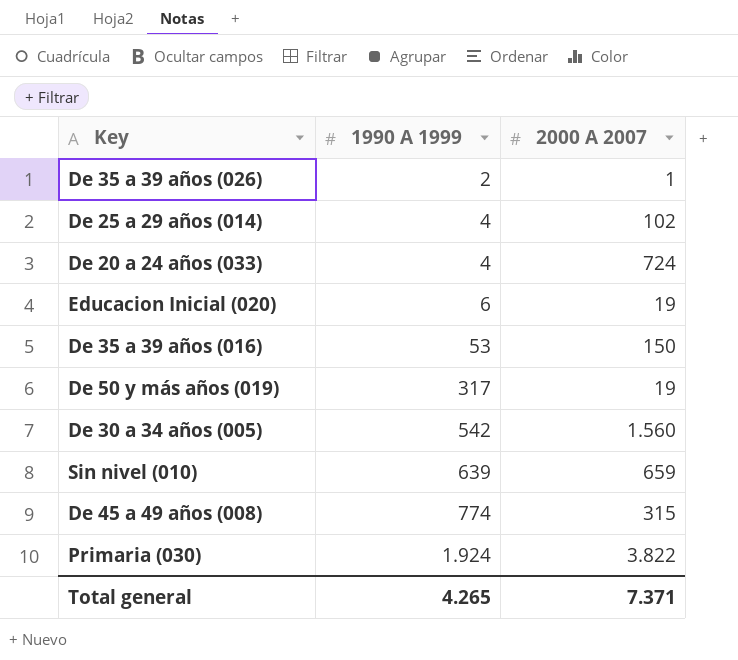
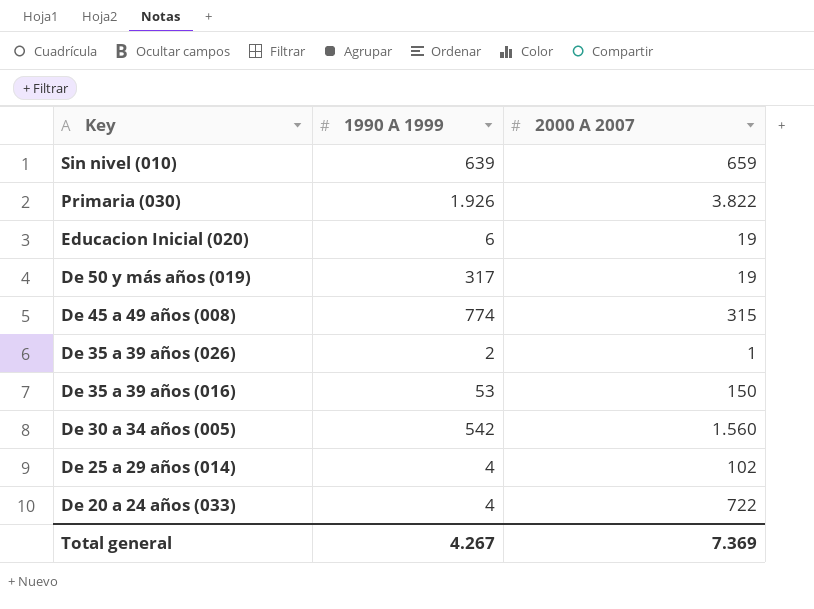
row order: 1990 A 1999 ascending -> Key descending
Primaria (030) | 1990 A 1999: 1.924 -> 1.926
De 20 a 24 años (033) | 2000 A 2007: 724 -> 722
Total general | 1990 A 1999: 4.265 -> 4.267
Total general | 2000 A 2007: 7.371 -> 7.369

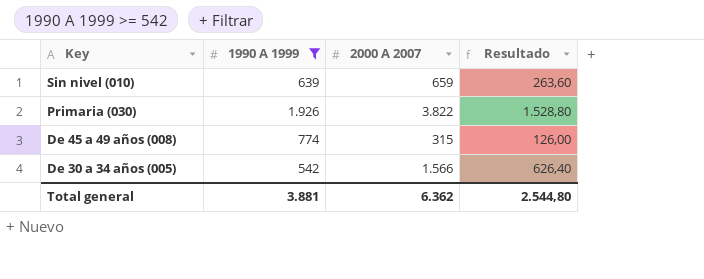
filter: none -> 1990 A 1999 >= 542
column Resultado | formula: none -> [2000 A 2007] * 0,4
De 30 a 34 años (005) | 2000 A 2007: 1.560 -> 1.566
Total general | 1990 A 1999: 4.267 -> 3.881
Total general | 2000 A 2007: 7.369 -> 6.362

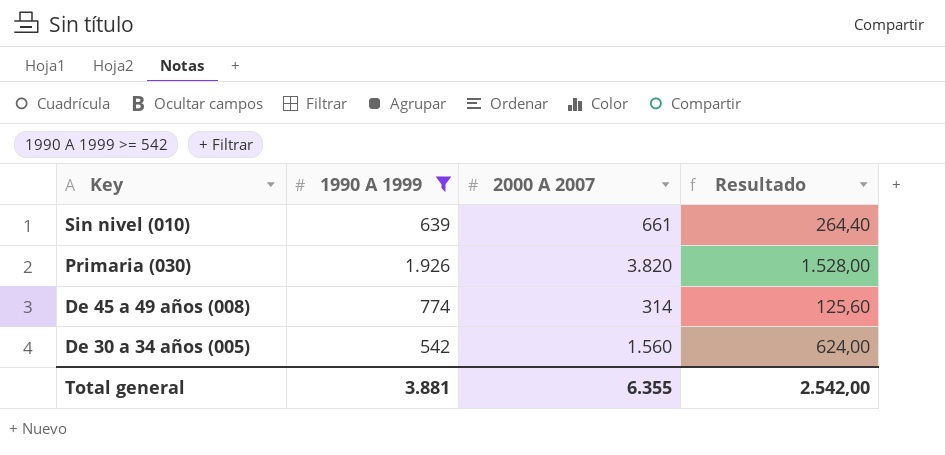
Sin nivel (010) | 2000 A 2007: 659 -> 661
Sin nivel (010) | Resultado: 263,60 -> 264,40
Primaria (030) | 2000 A 2007: 3.822 -> 3.820
Primaria (030) | Resultado: 1.528,80 -> 1.528,00
De 45 a 49 años (008) | 2000 A 2007: 315 -> 314
De 45 a 49 años (008) | Resultado: 126,00 -> 125,60
De 30 a 34 años (005) | 2000 A 2007: 1.566 -> 1.560
De 30 a 34 años (005) | Resultado: 626,40 -> 624,00
Total general | 2000 A 2007: 6.362 -> 6.355
Total general | Resultado: 2.544,80 -> 2.542,00

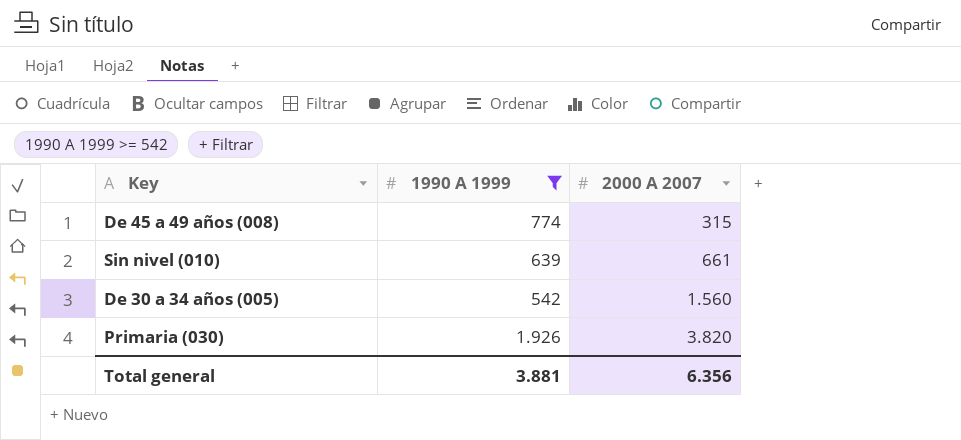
row order: Key descending -> 2000 A 2007 ascending
column Resultado | formula: [2000 A 2007] * 0,4 -> none
De 45 a 49 años (008) | 2000 A 2007: 314 -> 315
Total general | 2000 A 2007: 6.355 -> 6.356

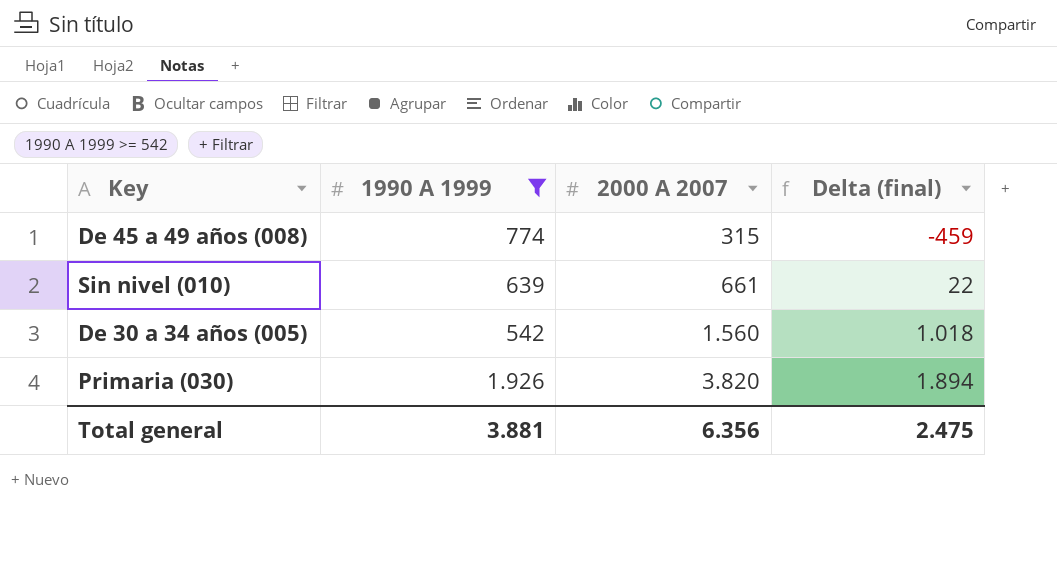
column Delta (final) | formula: none -> [2000 A 2007] - [1990 A 1999]

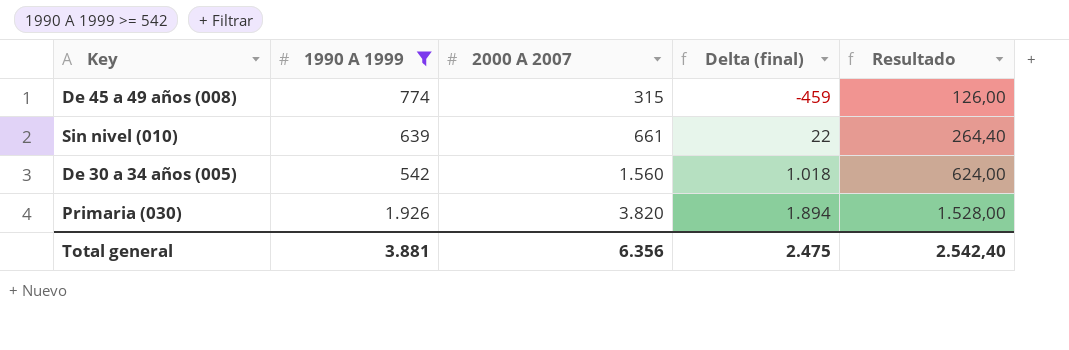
column Resultado | formula: none -> [2000 A 2007] * 0,4

